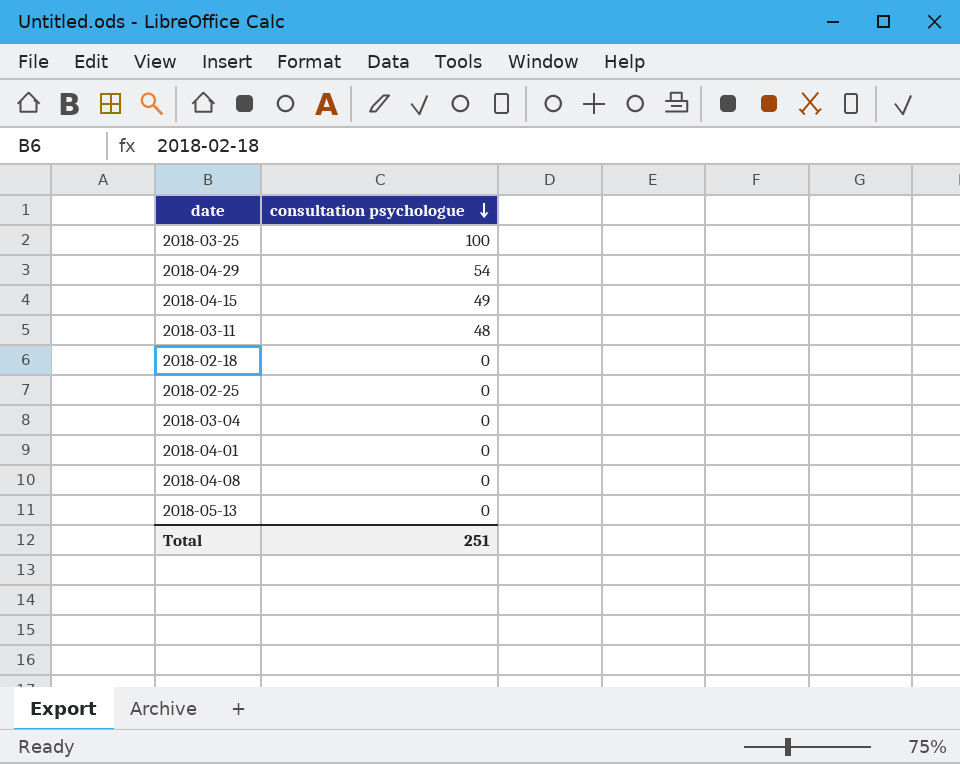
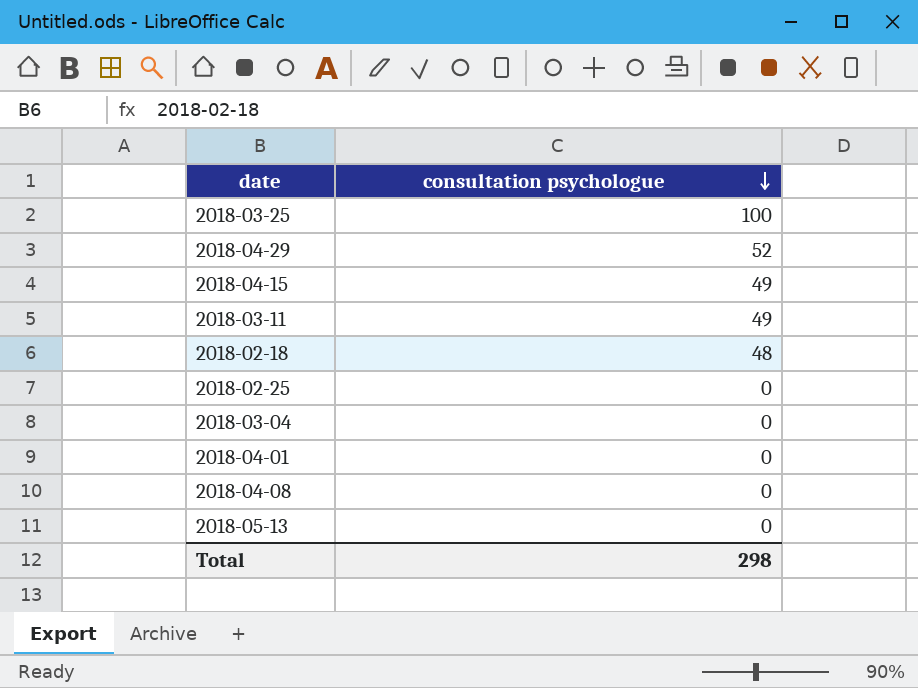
2018-04-29 | consultation psychologue: 54 -> 52
2018-03-11 | consultation psychologue: 48 -> 49
2018-02-18 | consultation psychologue: 0 -> 48
Total | consultation psychologue: 251 -> 298

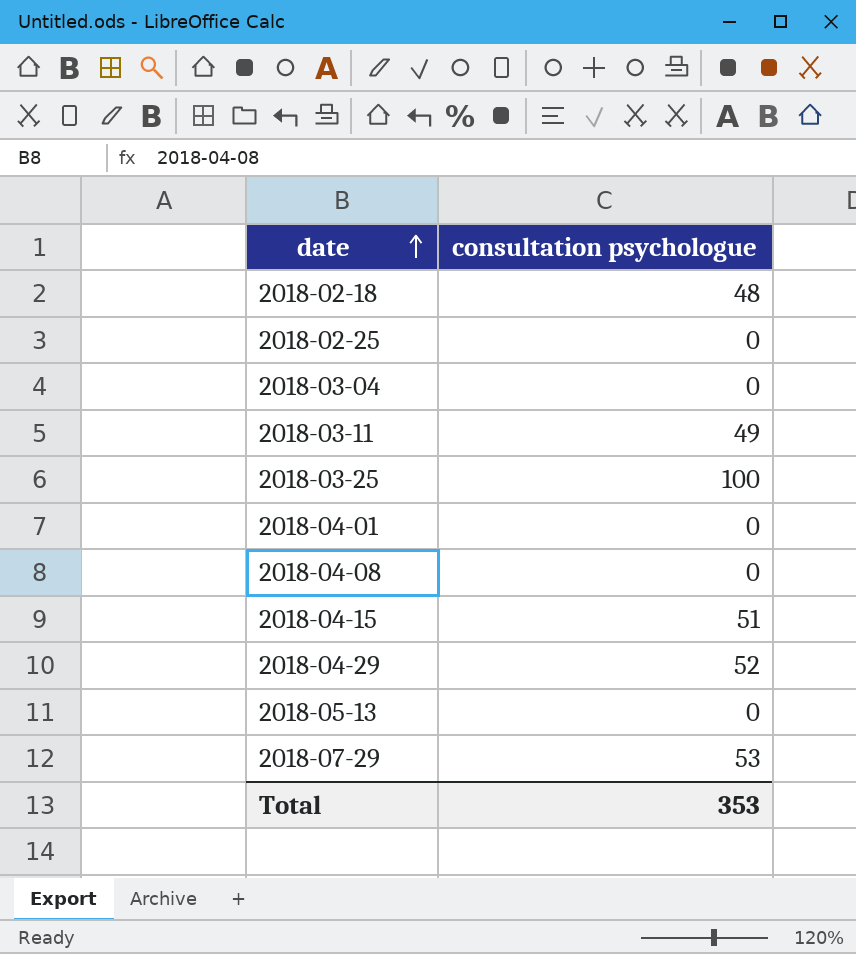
row order: consultation psychologue descending -> date ascending
2018-04-15 | consultation psychologue: 49 -> 51
row 2018-07-29: none -> 53
Total | consultation psychologue: 298 -> 353

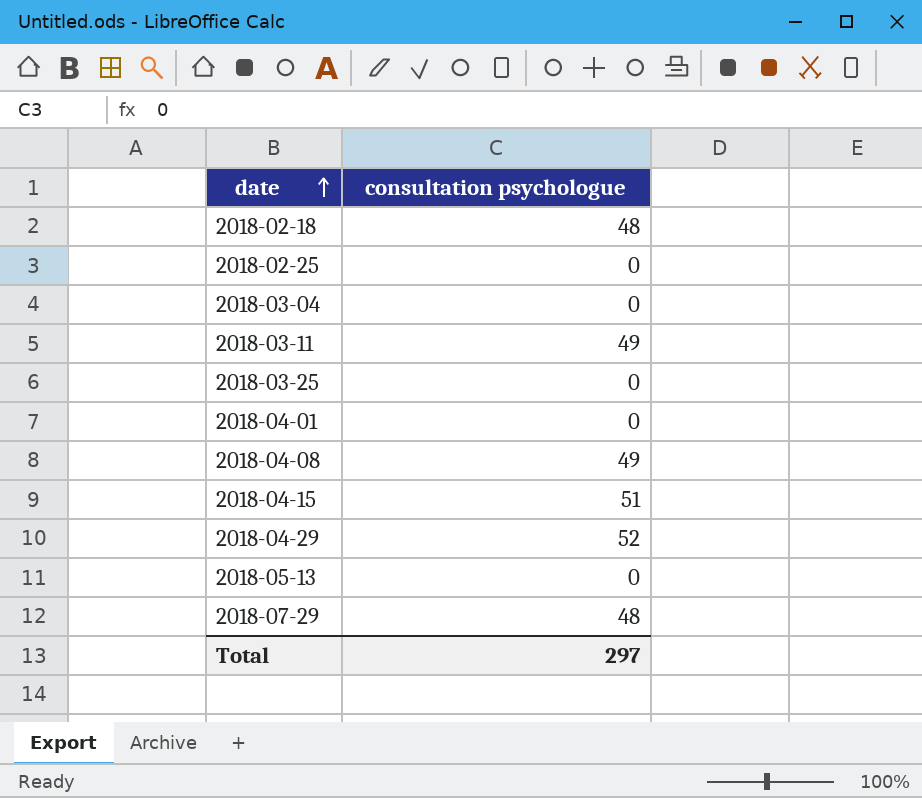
2018-03-25 | consultation psychologue: 100 -> 0
2018-04-08 | consultation psychologue: 0 -> 49
2018-07-29 | consultation psychologue: 53 -> 48
Total | consultation psychologue: 353 -> 297

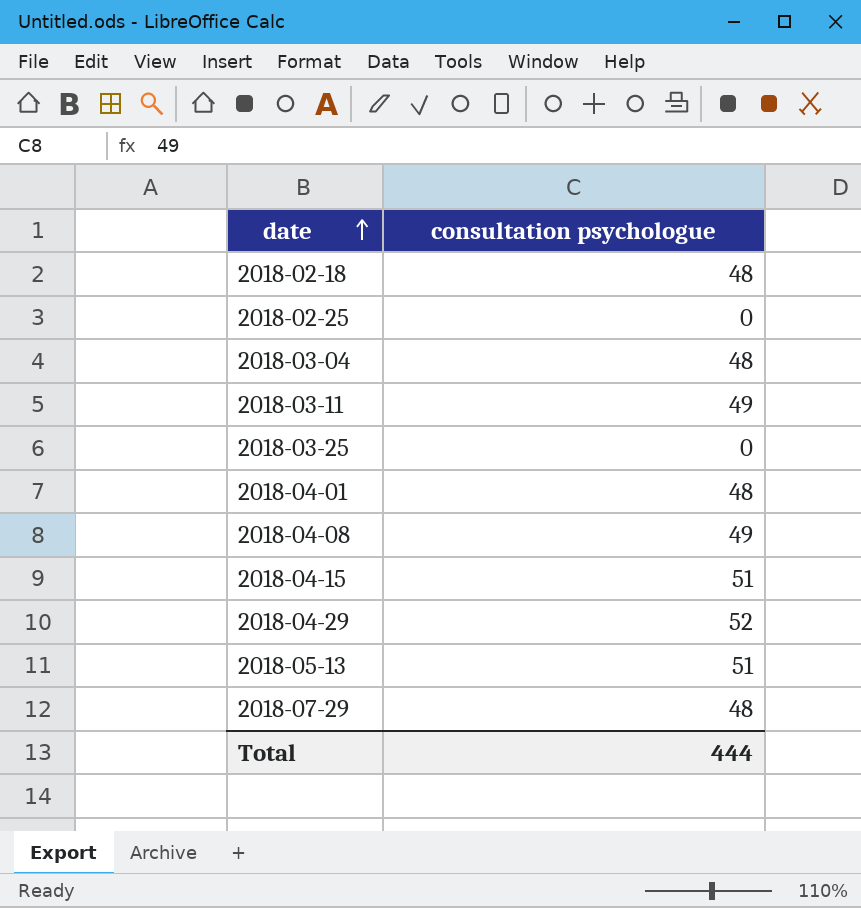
2018-03-04 | consultation psychologue: 0 -> 48
2018-04-01 | consultation psychologue: 0 -> 48
2018-05-13 | consultation psychologue: 0 -> 51
Total | consultation psychologue: 297 -> 444

